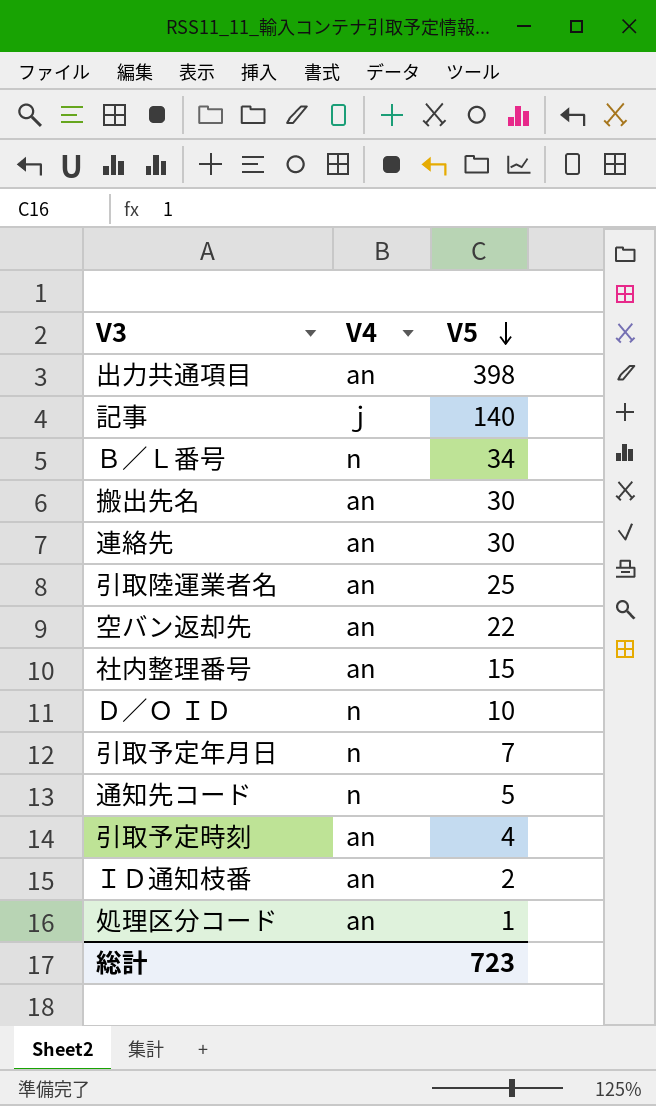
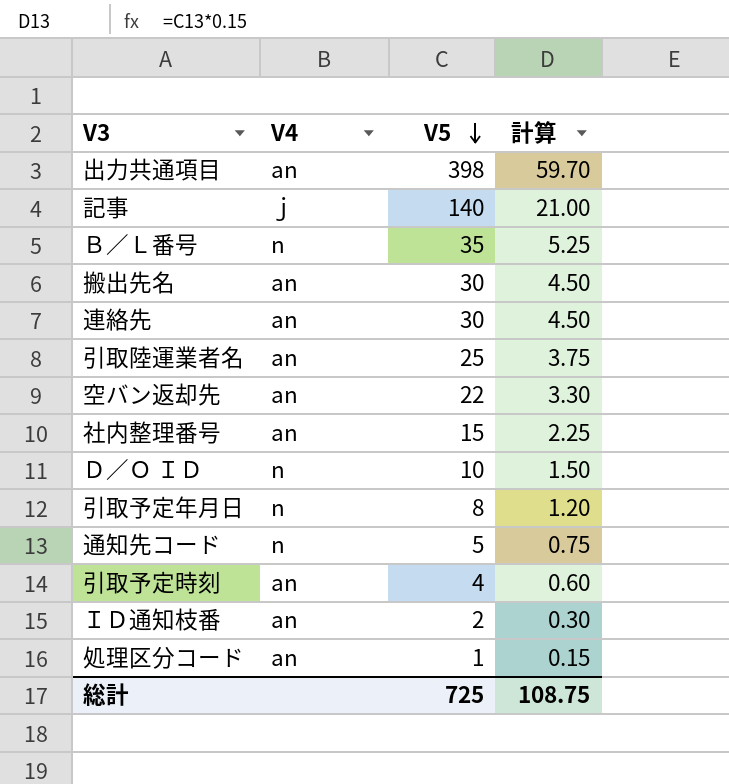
column 計算 | formula: none -> [V5] * 0.15
Ｂ／Ｌ番号 | V5: 34 -> 35
引取予定年月日 | V5: 7 -> 8
総計 | V5: 723 -> 725

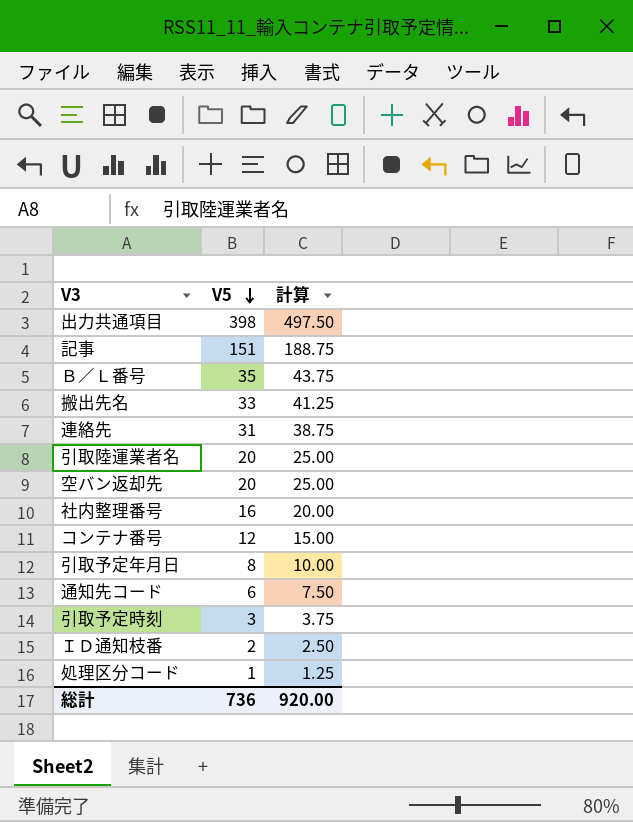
column V4 | position: 2 -> none
column 計算 | formula: [V5] * 0.15 -> [V5] * 1.25
row Ｄ／Ｏ ＩＤ: n | 10 | 1.50 -> none
記事 | V5: 140 -> 151
搬出先名 | V5: 30 -> 33
連絡先 | V5: 30 -> 31
引取陸運業者名 | V5: 25 -> 20
空バン返却先 | V5: 22 -> 20
社内整理番号 | V5: 15 -> 16
row コンテナ番号: none -> 12 | 15.00
通知先コード | V5: 5 -> 6
引取予定時刻 | V5: 4 -> 3
総計 | V5: 725 -> 736
総計 | 計算: 108.75 -> 920.00

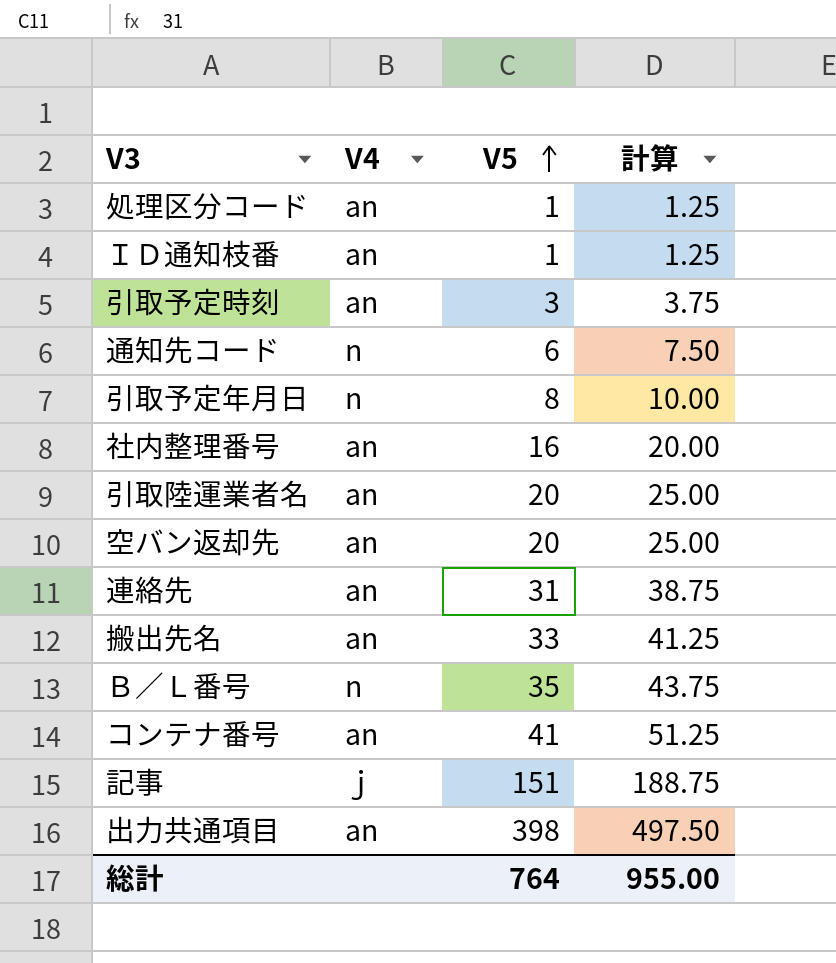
row order: V5 descending -> V5 ascending
column V4 | position: none -> 2
ＩＤ通知枝番 | V5: 2 -> 1
ＩＤ通知枝番 | 計算: 2.50 -> 1.25
コンテナ番号 | V5: 12 -> 41
コンテナ番号 | 計算: 15.00 -> 51.25
総計 | V5: 736 -> 764
総計 | 計算: 920.00 -> 955.00

